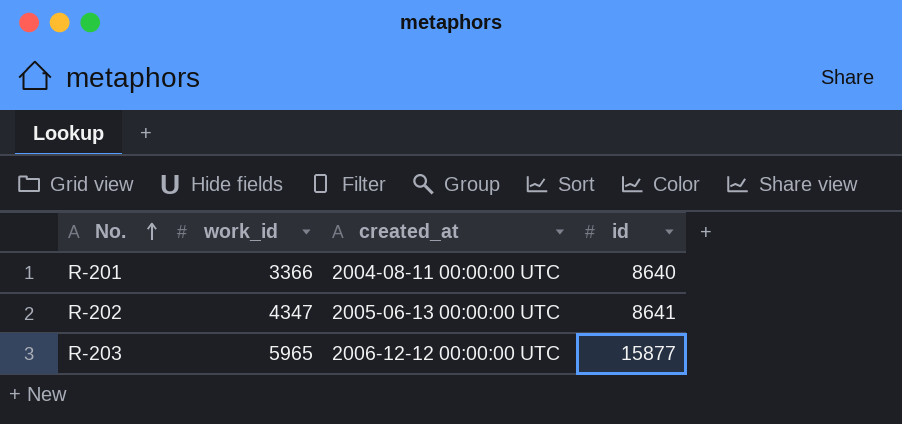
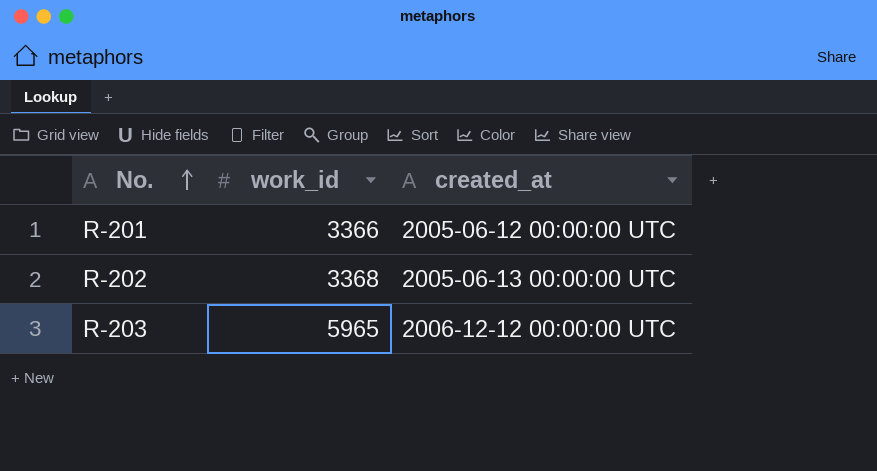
column id | position: 4 -> none
R-201 | created_at: 2004-08-11 00:00:00 UTC -> 2005-06-12 00:00:00 UTC
R-202 | work_id: 4347 -> 3368

